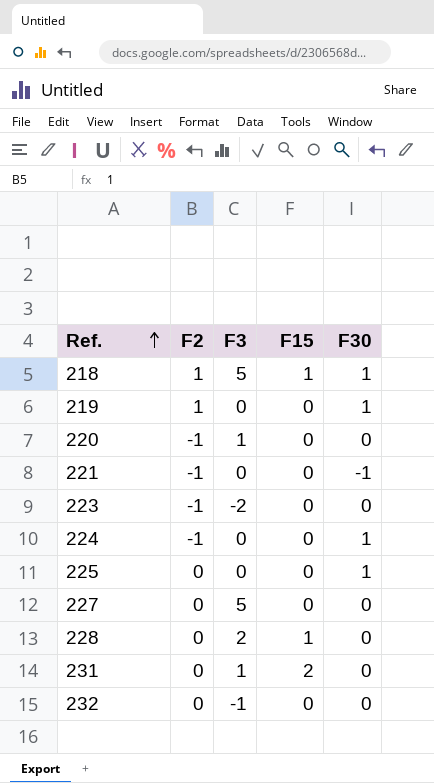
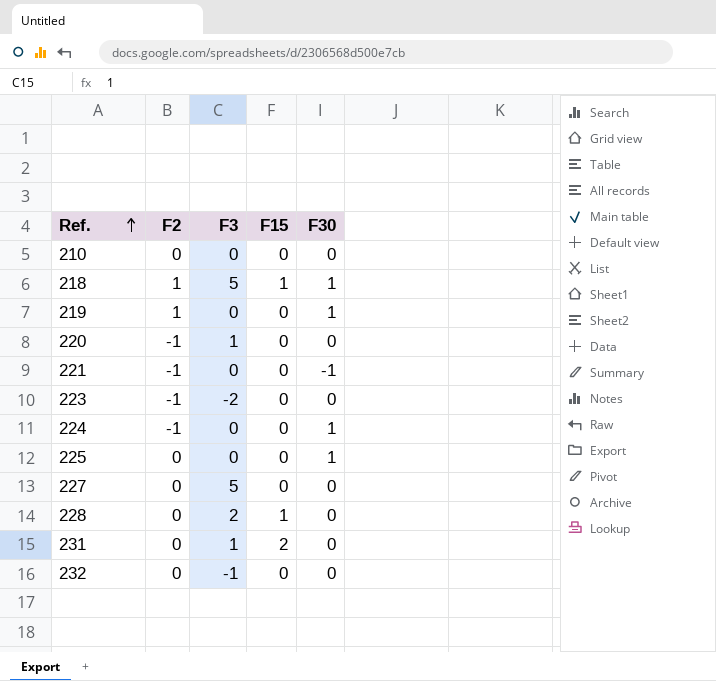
row 210: none -> 0 | 0 | 0 | 0

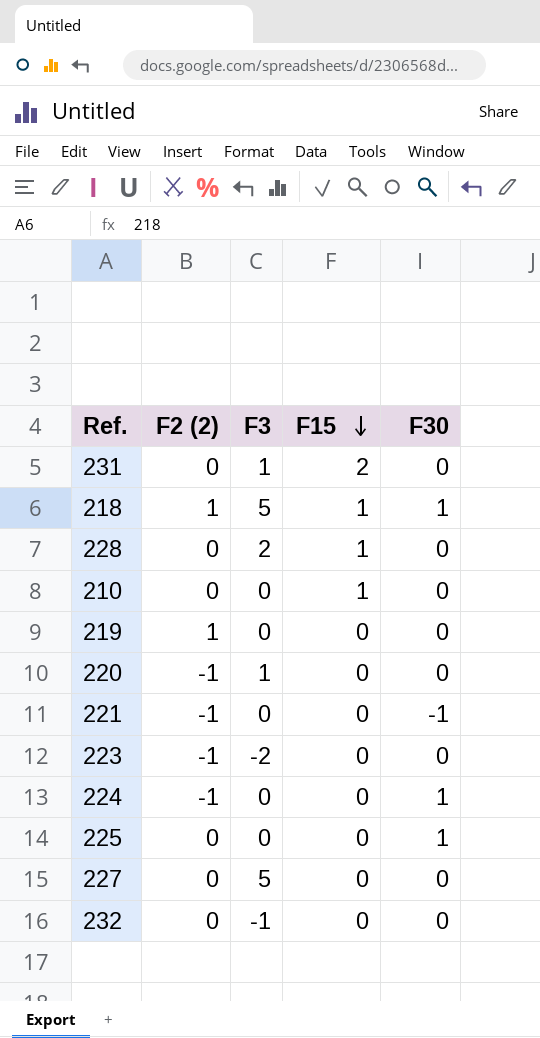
row order: Ref. ascending -> F15 descending
column name: F2 -> F2 (2)
210 | F15: 0 -> 1
219 | F30: 1 -> 0

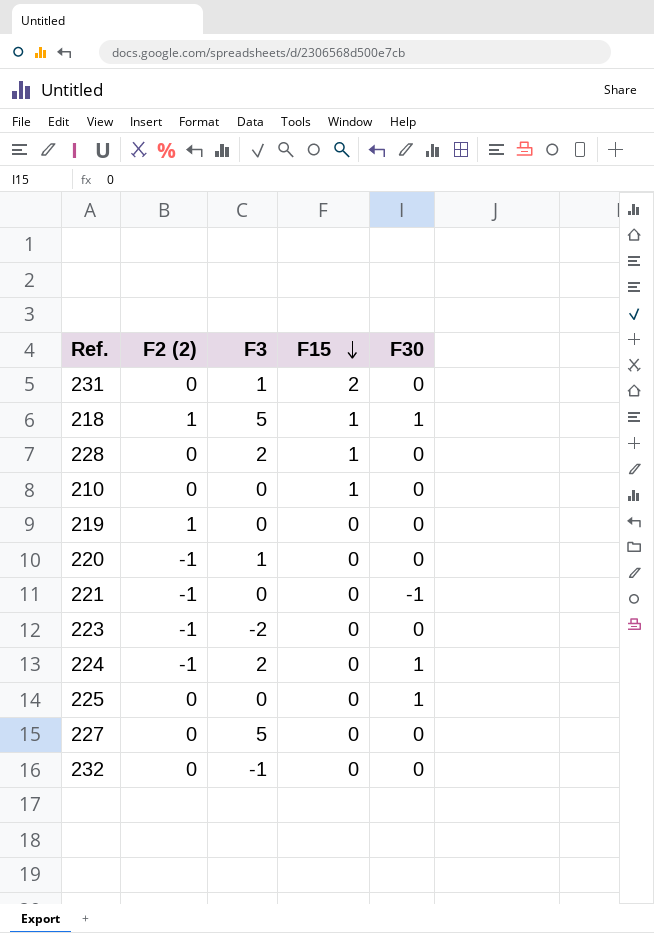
224 | F3: 0 -> 2

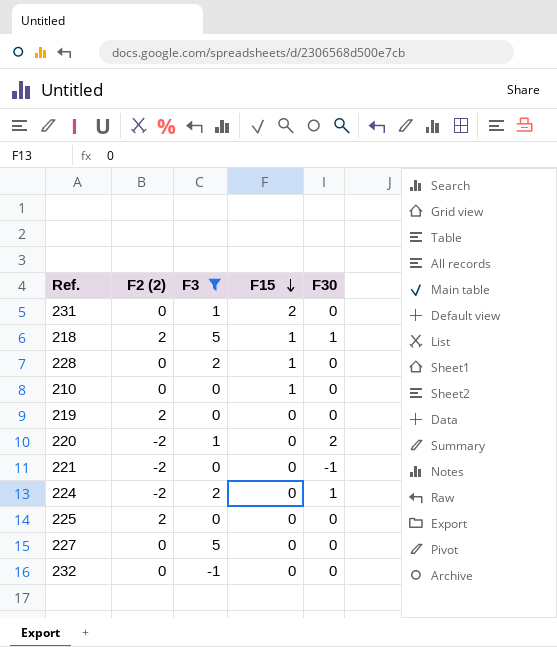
filter: none -> F3 != -2
218 | F2 (2): 1 -> 2
219 | F2 (2): 1 -> 2
220 | F2 (2): -1 -> -2
220 | F30: 0 -> 2
221 | F2 (2): -1 -> -2
224 | F2 (2): -1 -> -2
225 | F2 (2): 0 -> 2
225 | F30: 1 -> 0

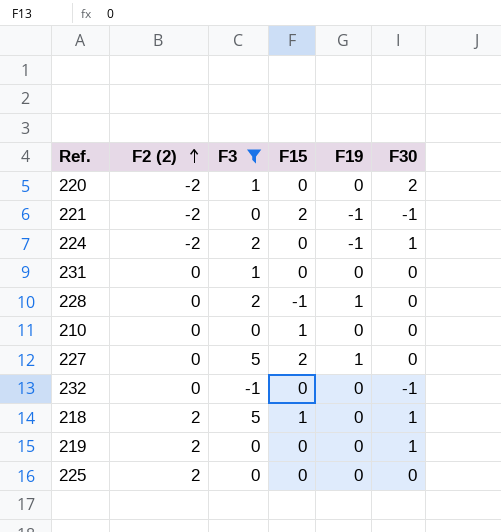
row order: F15 descending -> F2 (2) ascending
column F19 | position: none -> 5
221 | F15: 0 -> 2
231 | F15: 2 -> 0
228 | F15: 1 -> -1
227 | F15: 0 -> 2
232 | F30: 0 -> -1
219 | F30: 0 -> 1

